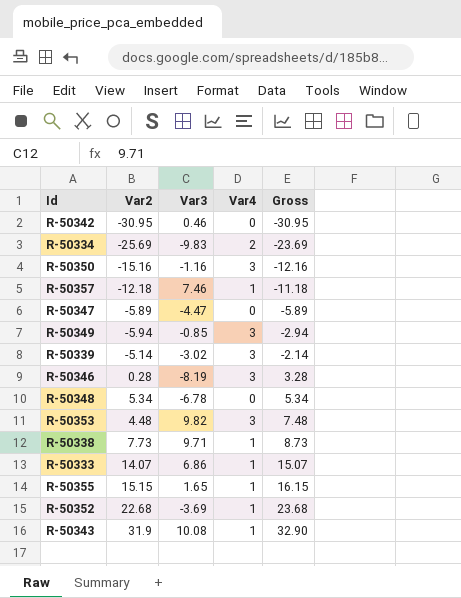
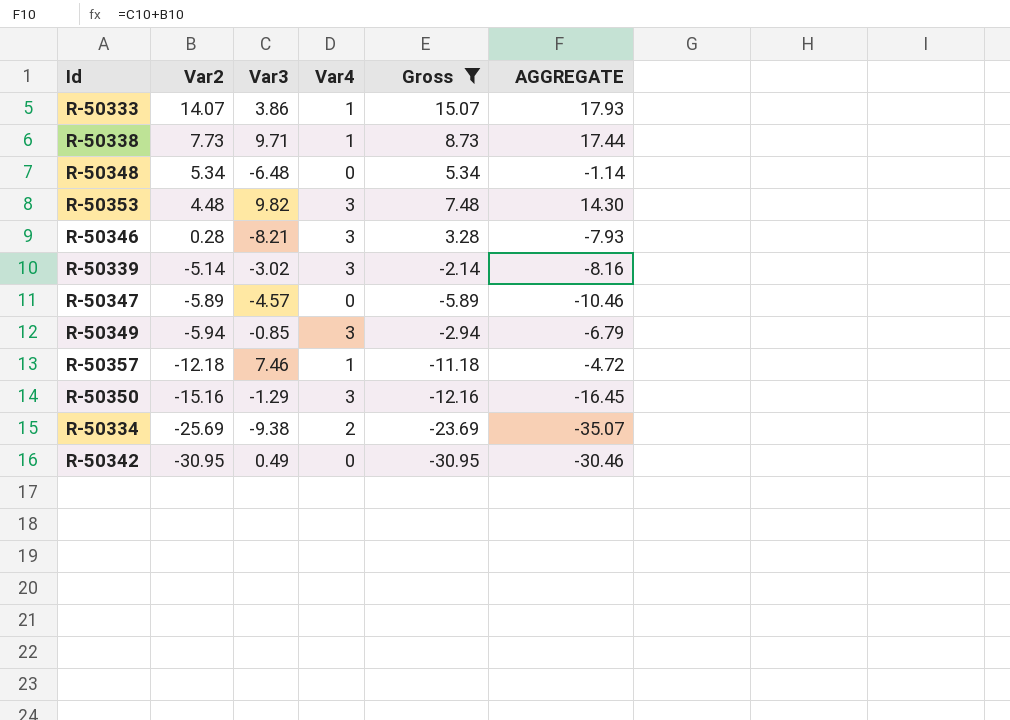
filter: none -> Gross <= 15.07
row order: Gross ascending -> Var2 descending
column AGGREGATE | formula: none -> [Var2] + [Var3]
R-50333 | Var3: 6.86 -> 3.86
R-50348 | Var3: -6.78 -> -6.48
R-50346 | Var3: -8.19 -> -8.21
R-50347 | Var3: -4.47 -> -4.57
R-50350 | Var3: -1.16 -> -1.29
R-50334 | Var3: -9.83 -> -9.38
R-50342 | Var3: 0.46 -> 0.49

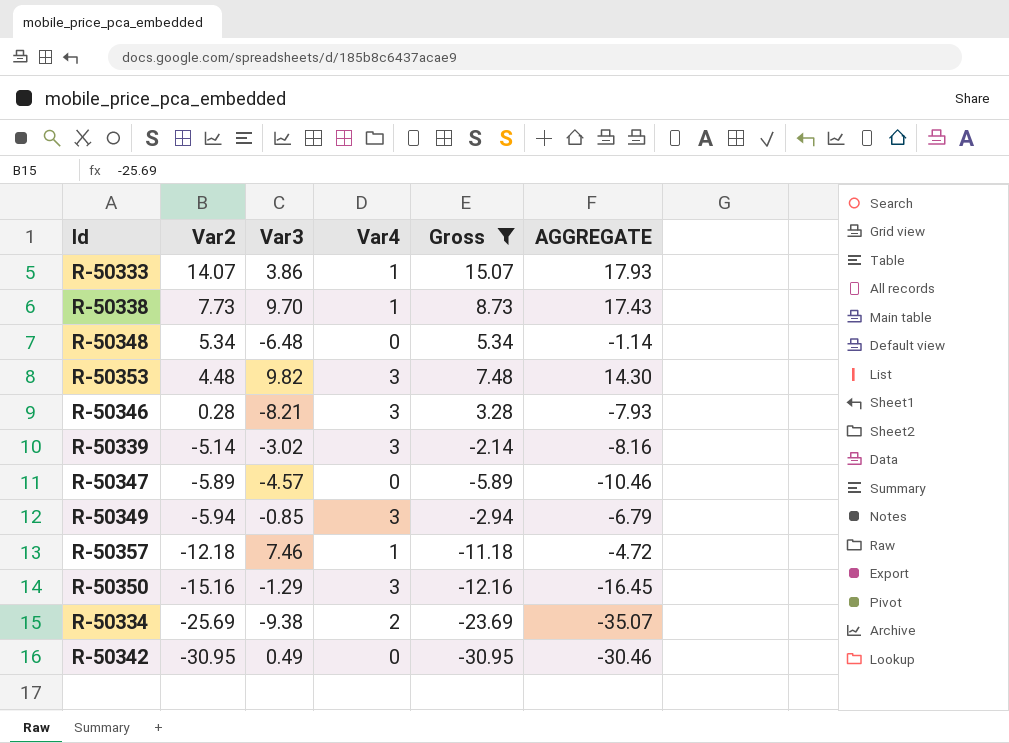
R-50338 | Var3: 9.71 -> 9.70
R-50338 | AGGREGATE: 17.44 -> 17.43

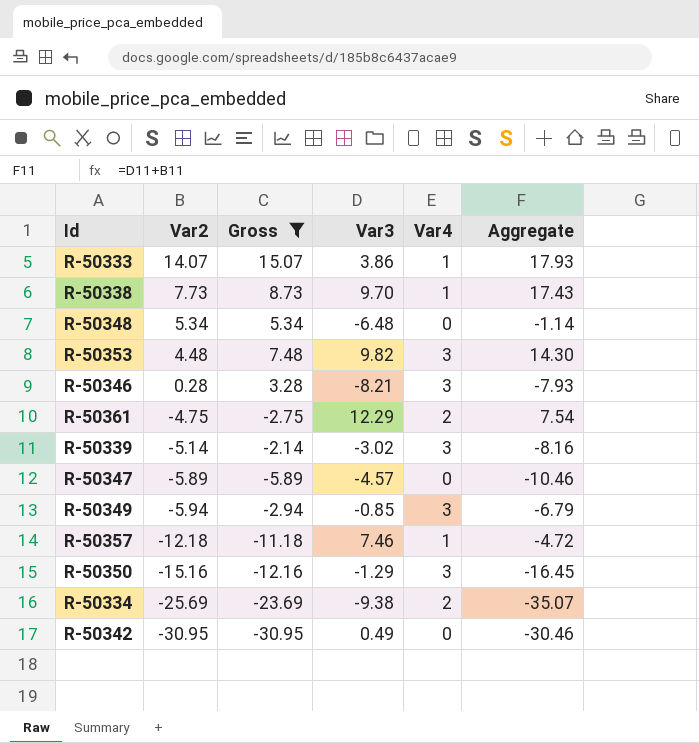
column Gross | position: 5 -> 3
column name: AGGREGATE -> Aggregate
row R-50361: none -> -4.75 | -2.75 | 12.29 | 2 | 7.54

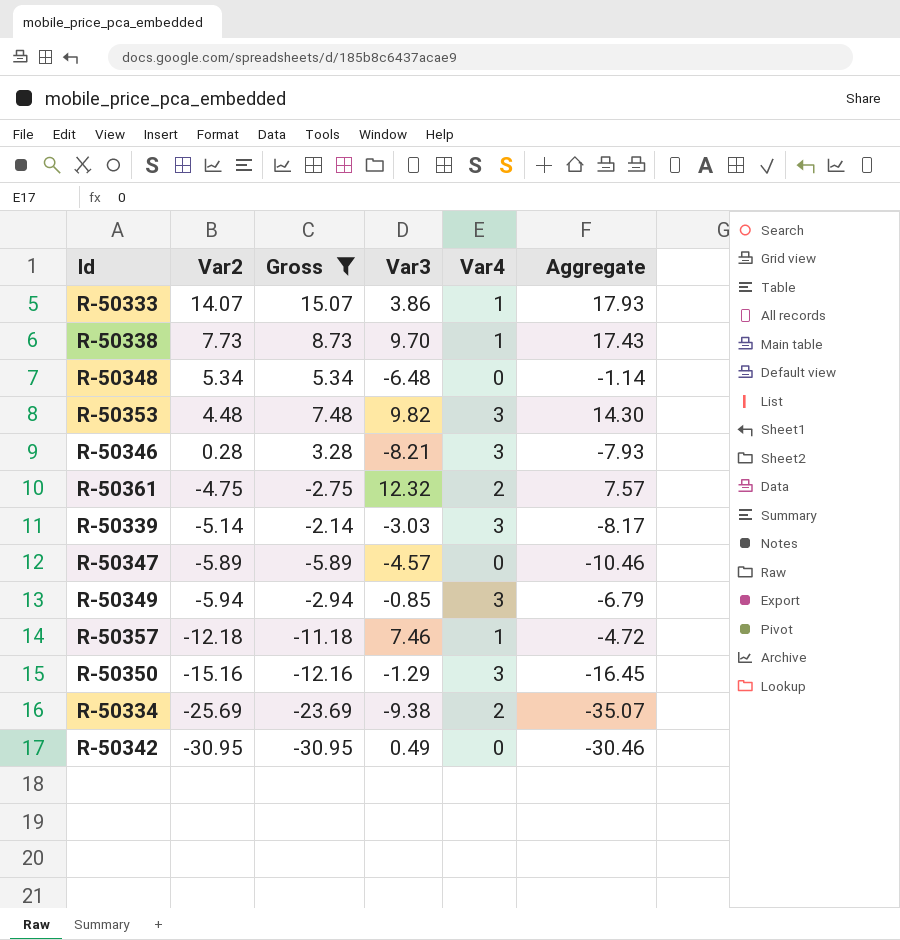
R-50361 | Var3: 12.29 -> 12.32
R-50361 | Aggregate: 7.54 -> 7.57
R-50339 | Var3: -3.02 -> -3.03
R-50339 | Aggregate: -8.16 -> -8.17

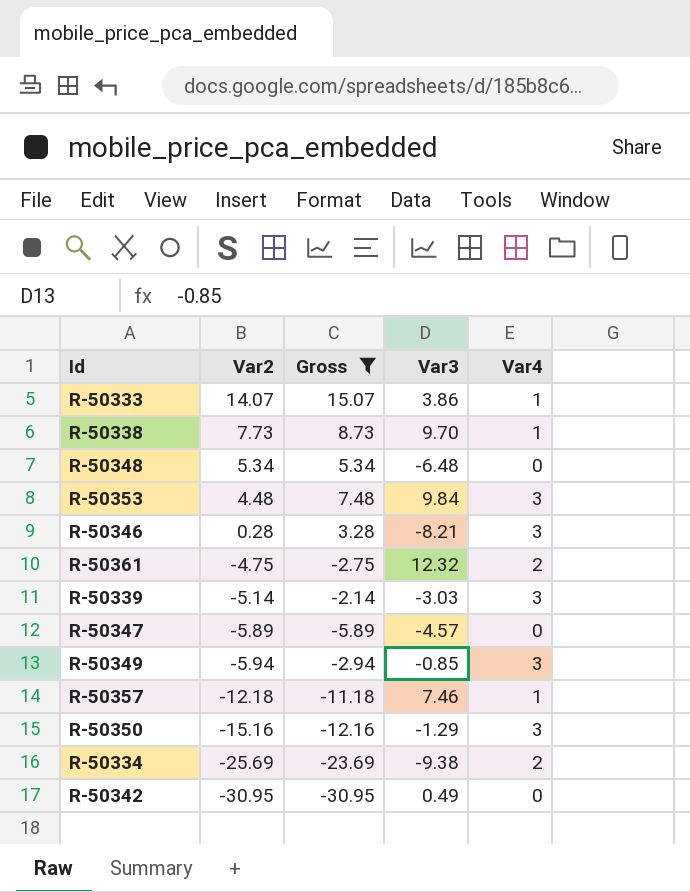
column Aggregate | formula: [Var2] + [Var3] -> none
R-50353 | Var3: 9.82 -> 9.84

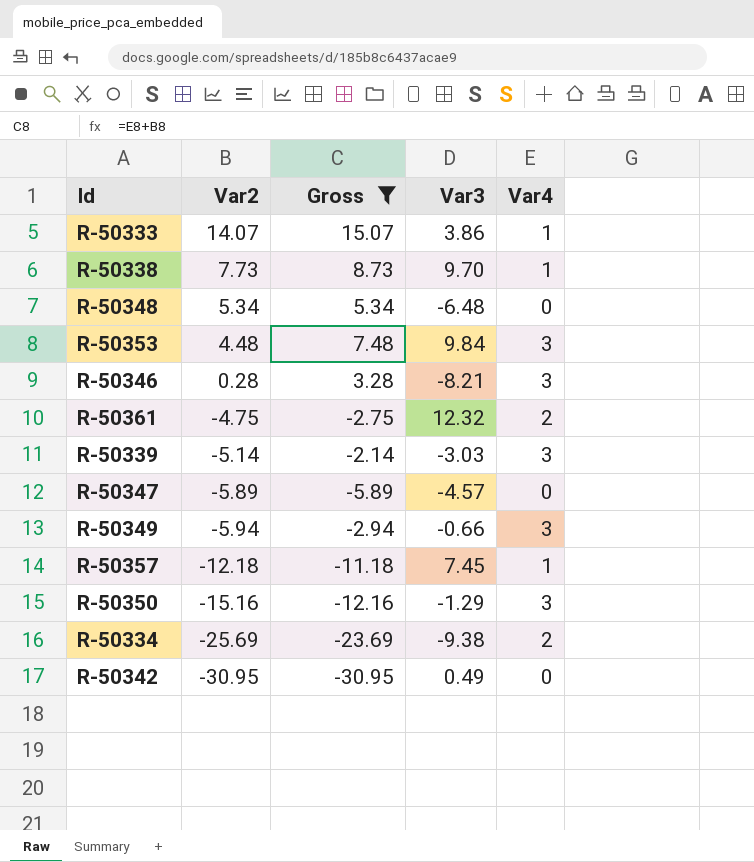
R-50349 | Var3: -0.85 -> -0.66
R-50357 | Var3: 7.46 -> 7.45

